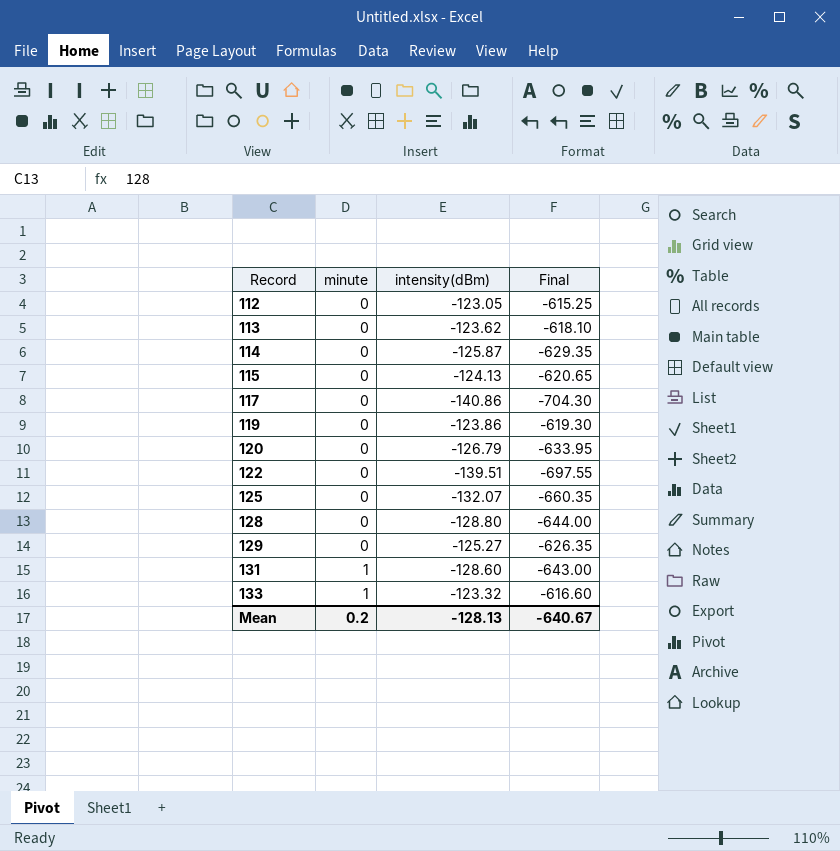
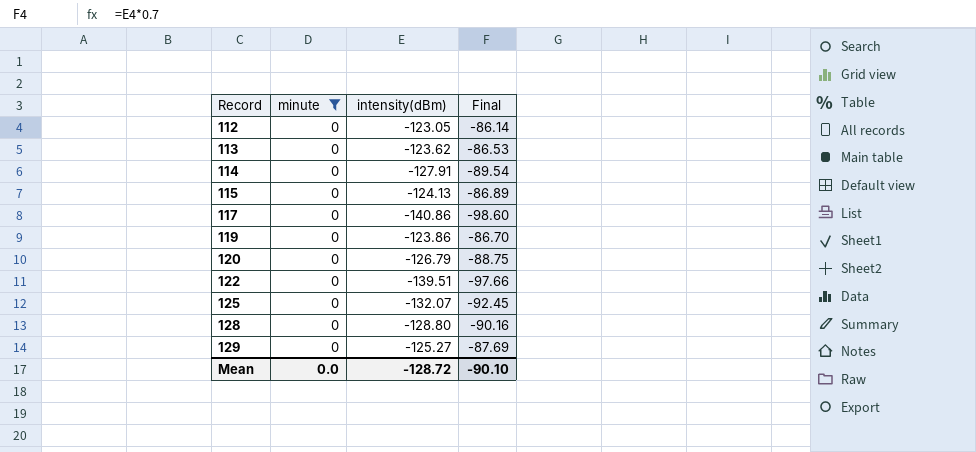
filter: none -> minute = 0
column Final | formula: [intensity(dBm)] * 5 -> [intensity(dBm)] * 0.7
114 | intensity(dBm): -125.87 -> -127.91
Mean | minute: 0.2 -> 0.0
Mean | intensity(dBm): -128.13 -> -128.72
Mean | Final: -640.67 -> -90.10

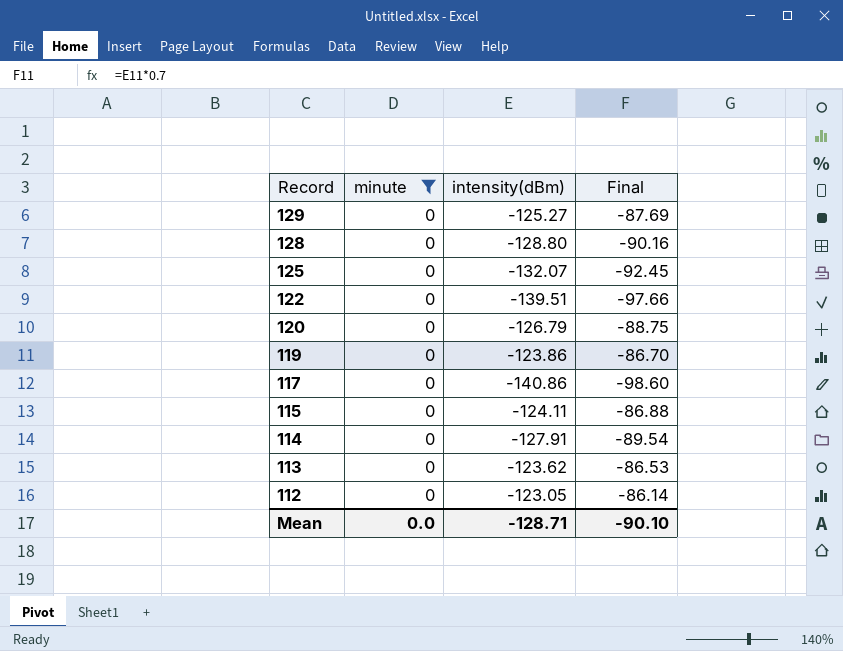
row order: Record ascending -> Record descending
115 | intensity(dBm): -124.13 -> -124.11
115 | Final: -86.89 -> -86.88
Mean | intensity(dBm): -128.72 -> -128.71

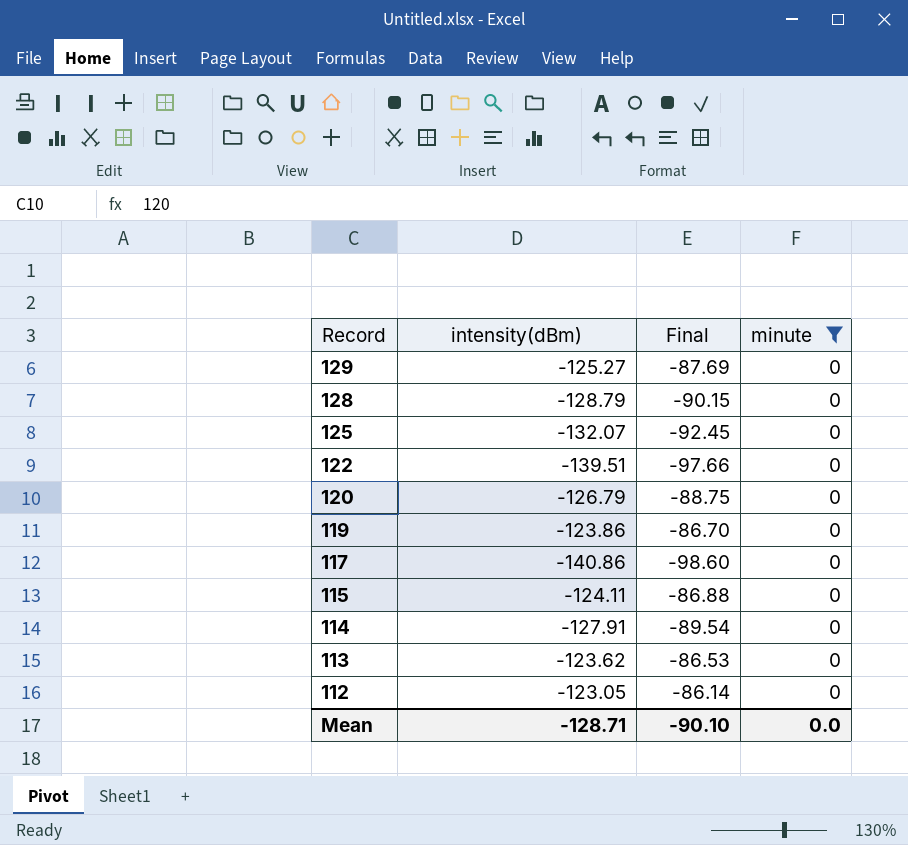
column minute | position: 2 -> 4
128 | intensity(dBm): -128.80 -> -128.79
128 | Final: -90.16 -> -90.15

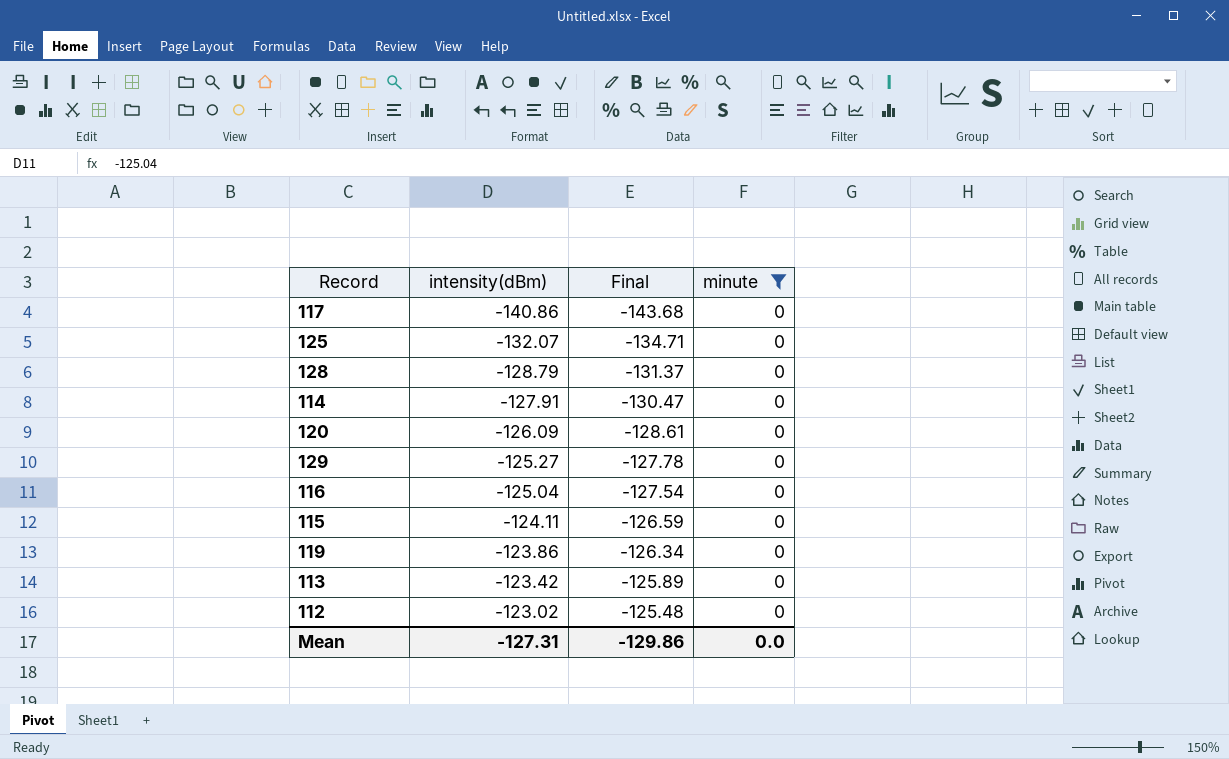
row order: Record descending -> intensity(dBm) ascending
column Final | formula: [intensity(dBm)] * 0.7 -> [intensity(dBm)] * 1.02
row 122: -139.51 | -97.66 | 0 -> none
120 | intensity(dBm): -126.79 -> -126.09
row 116: none -> -125.04 | -127.54 | 0
113 | intensity(dBm): -123.62 -> -123.42
112 | intensity(dBm): -123.05 -> -123.02
Mean | intensity(dBm): -128.71 -> -127.31
Mean | Final: -90.10 -> -129.86

